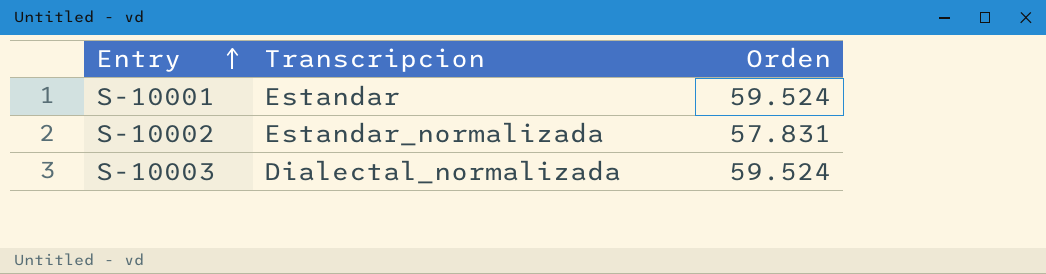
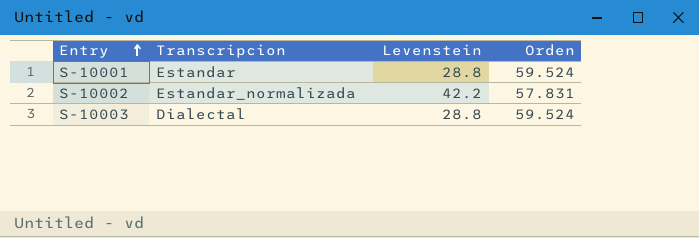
column Levenstein | position: none -> 3
S-10003 | Transcripcion: Dialectal_normalizada -> Dialectal

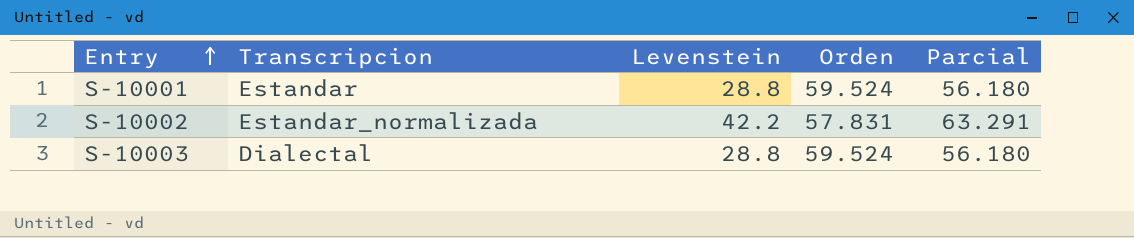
column Parcial | position: none -> 5

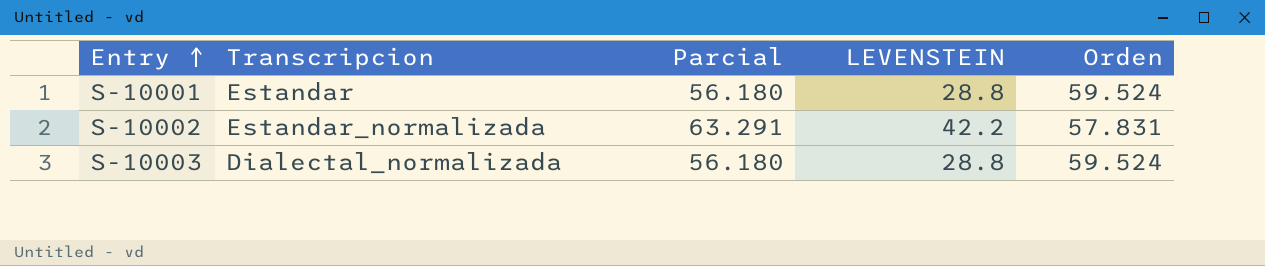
column Parcial | position: 5 -> 3
column name: Levenstein -> LEVENSTEIN
S-10003 | Transcripcion: Dialectal -> Dialectal_normalizada

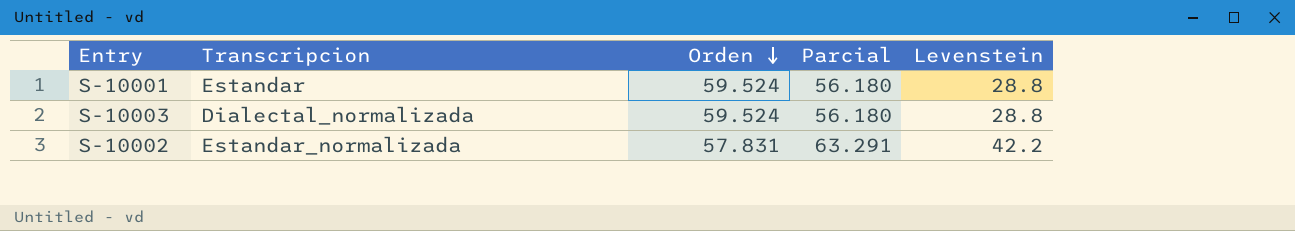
row order: Entry ascending -> Orden descending
column Orden | position: 5 -> 3
column name: LEVENSTEIN -> Levenstein

